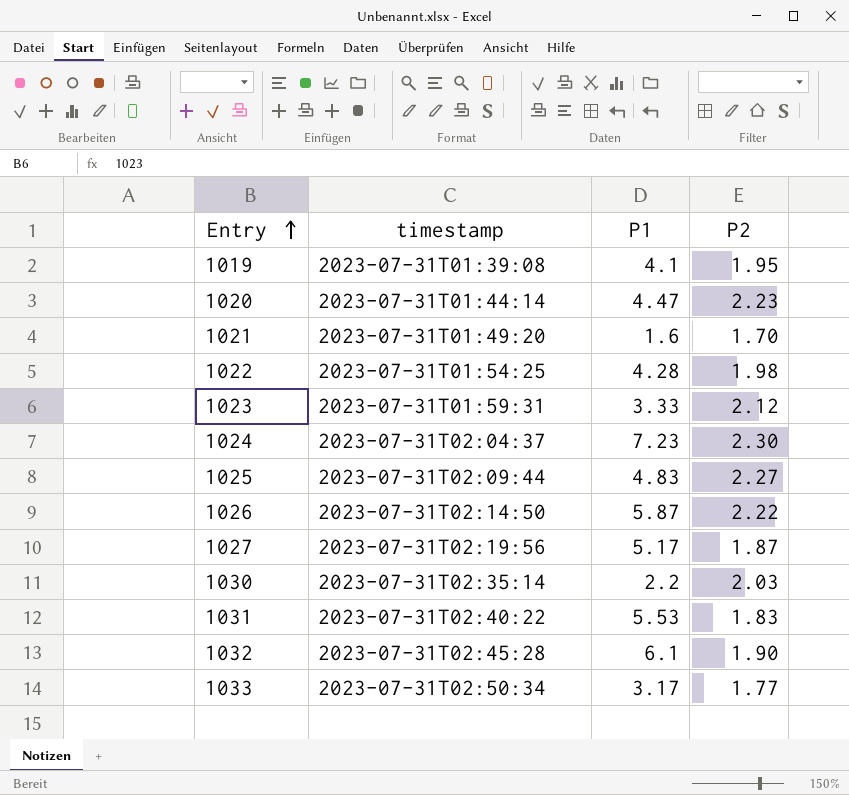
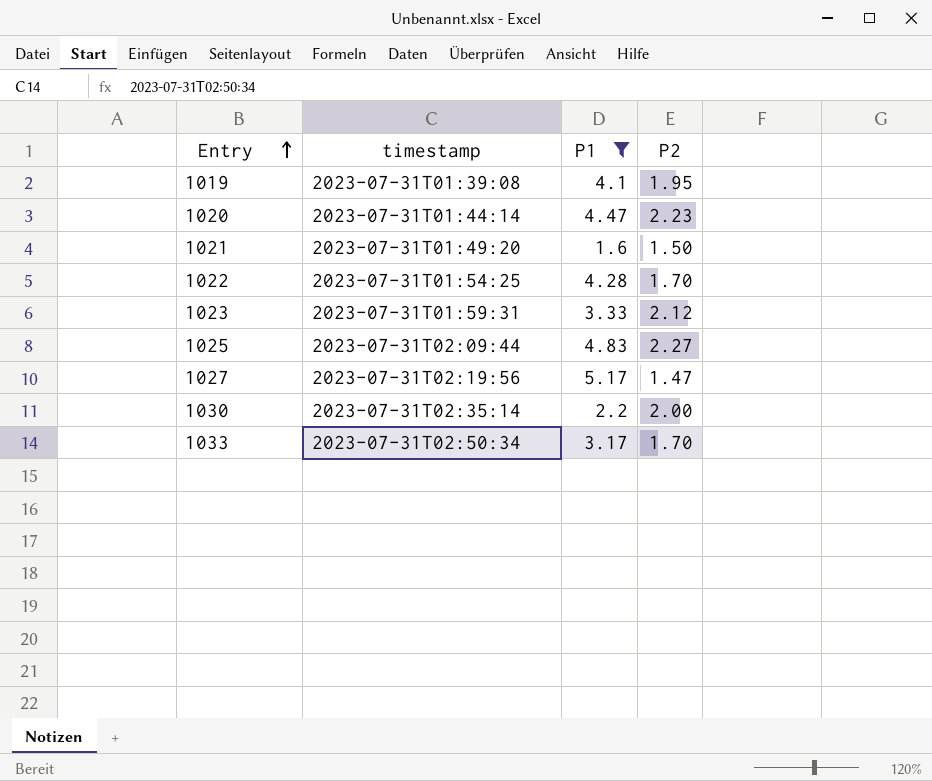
filter: none -> P1 <= 5.17
1021 | P2: 1.70 -> 1.50
1022 | P2: 1.98 -> 1.70
1027 | P2: 1.87 -> 1.47
1030 | P2: 2.03 -> 2.00
1033 | P2: 1.77 -> 1.70

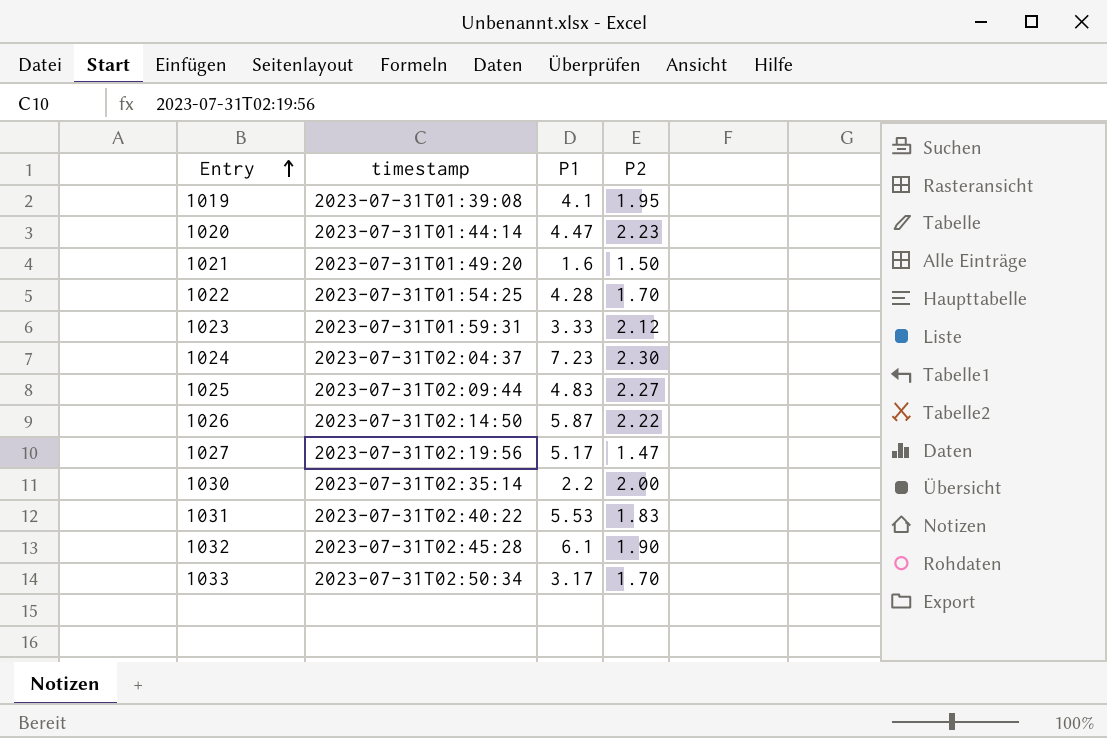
filter: P1 <= 5.17 -> none

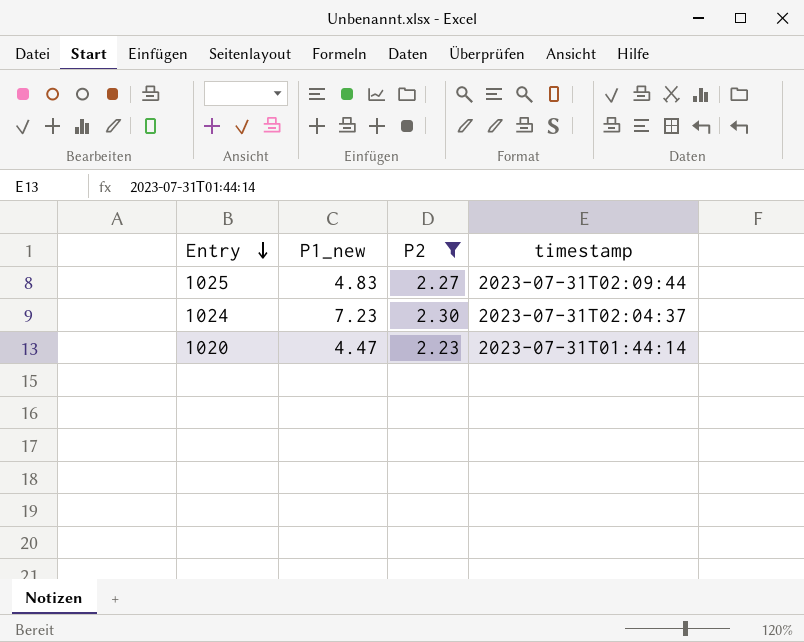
filter: none -> P2 >= 2.23
row order: Entry ascending -> Entry descending
column name: P1 -> P1_new
column timestamp | position: 2 -> 4

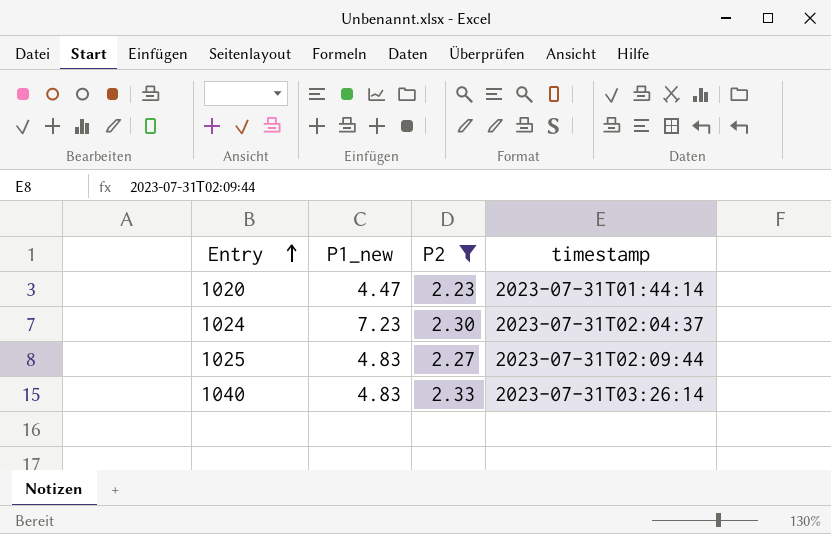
row order: Entry descending -> Entry ascending
row 1040: none -> 4.83 | 2.33 | 2023-07-31T03:26:14

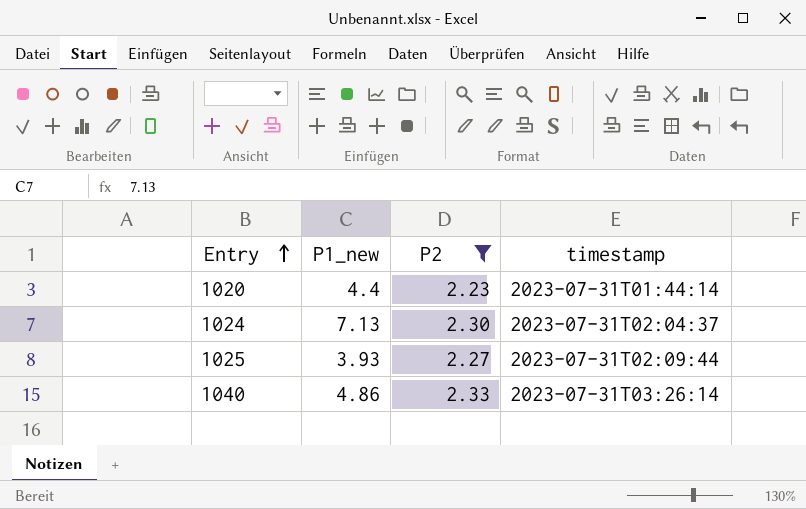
1020 | P1_new: 4.47 -> 4.4
1024 | P1_new: 7.23 -> 7.13
1025 | P1_new: 4.83 -> 3.93
1040 | P1_new: 4.83 -> 4.86

